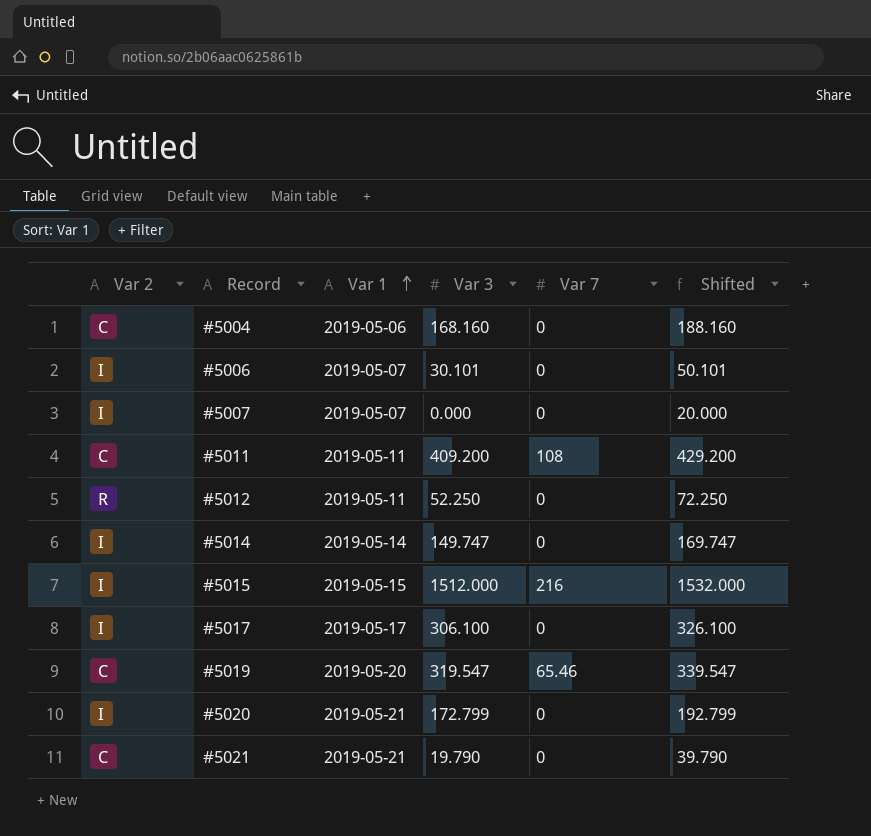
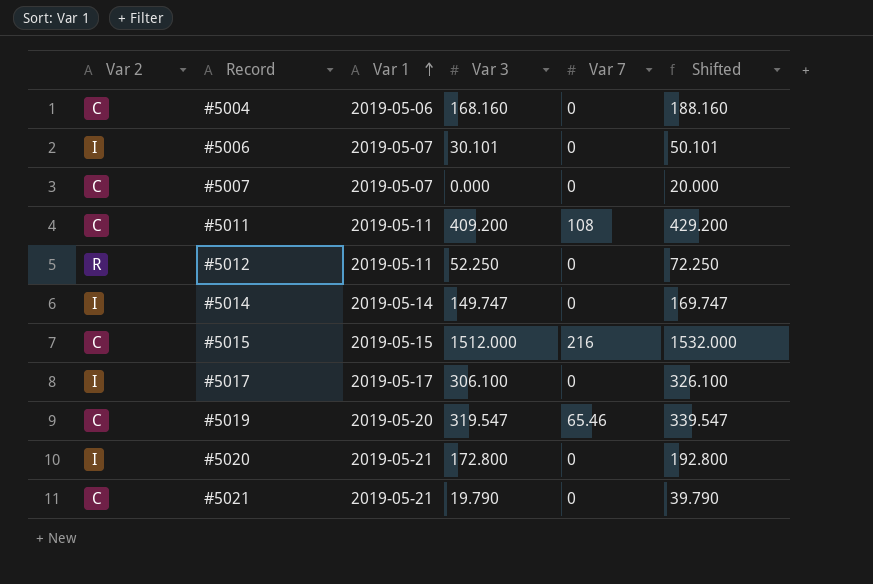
#5007 | Var 2: I -> C
#5015 | Var 2: I -> C
#5020 | Var 3: 172.799 -> 172.800
#5020 | Shifted: 192.799 -> 192.800

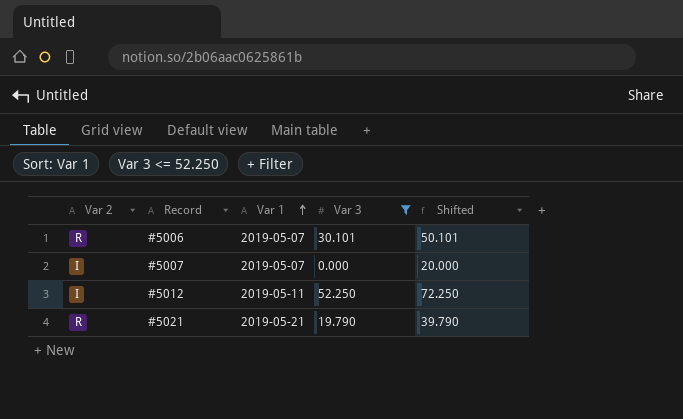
filter: none -> Var 3 <= 52.250
column Var 7 | position: 5 -> none
#5006 | Var 2: I -> R
#5007 | Var 2: C -> I
#5012 | Var 2: R -> I
#5021 | Var 2: C -> R

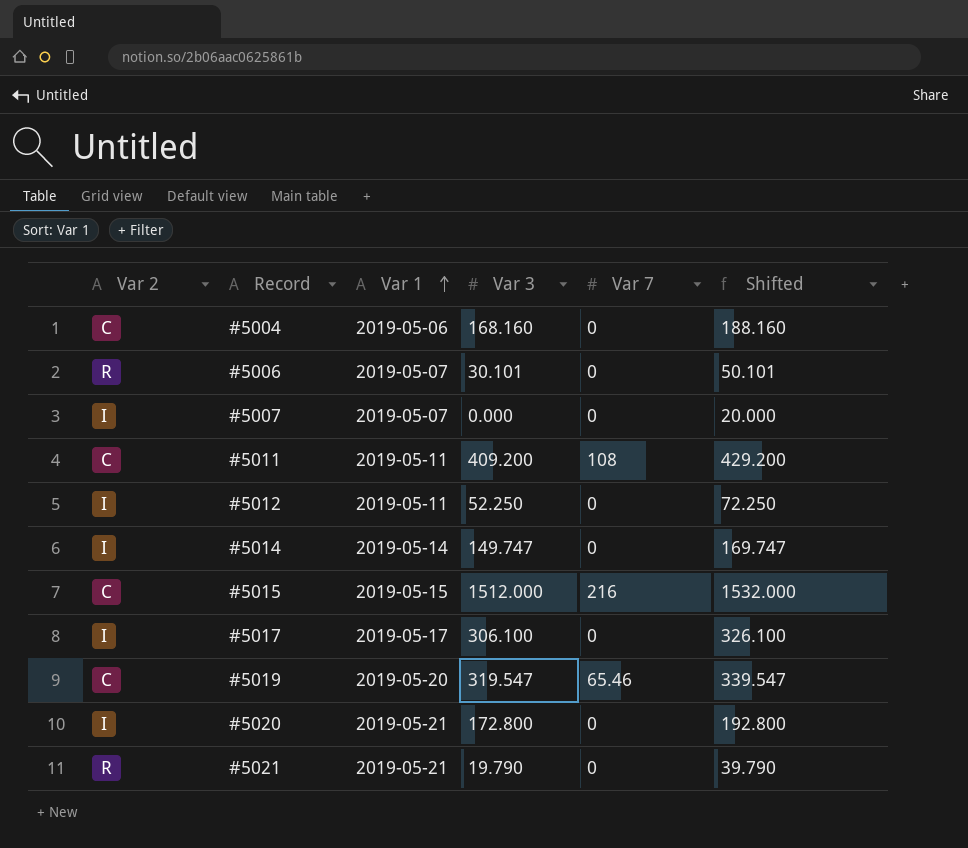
filter: Var 3 <= 52.250 -> none
column Var 7 | position: none -> 5

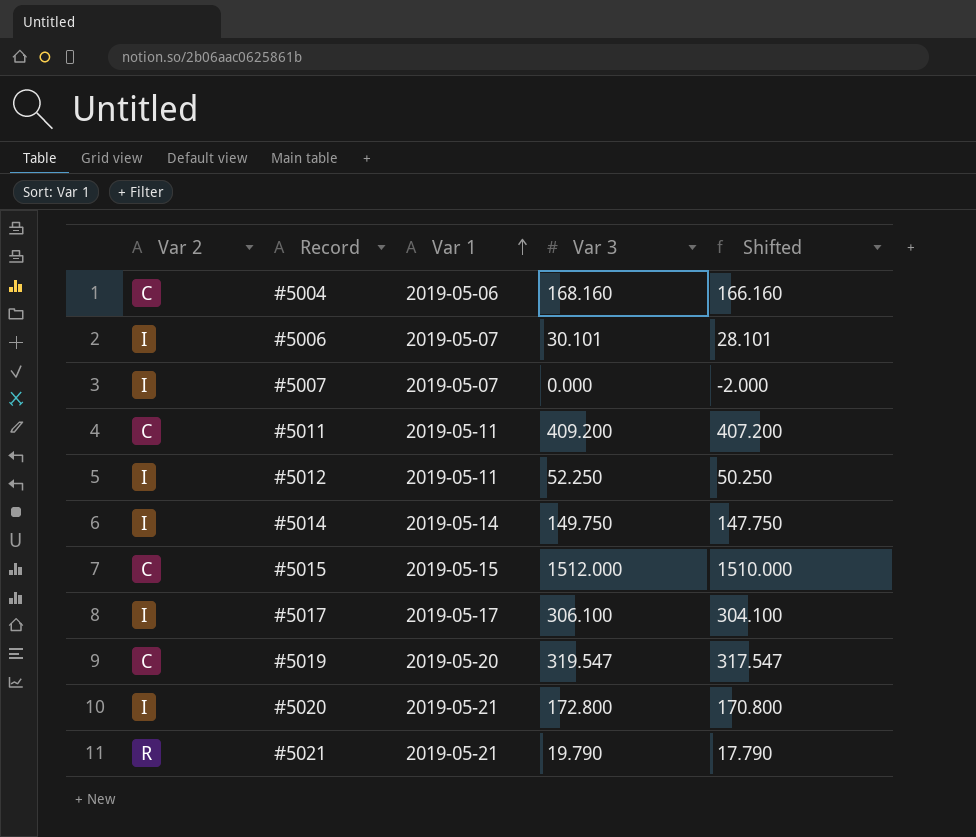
column Var 7 | position: 5 -> none
column Shifted | formula: [Var 3] + 20 -> [Var 3] - 2
#5006 | Var 2: R -> I
#5014 | Var 3: 149.747 -> 149.750

